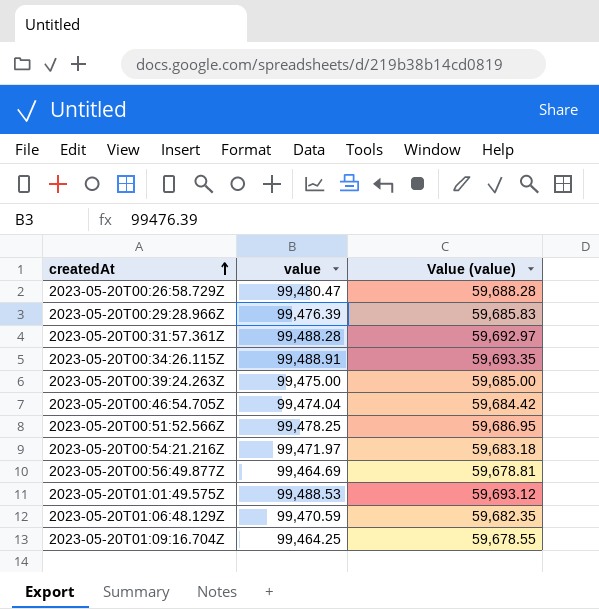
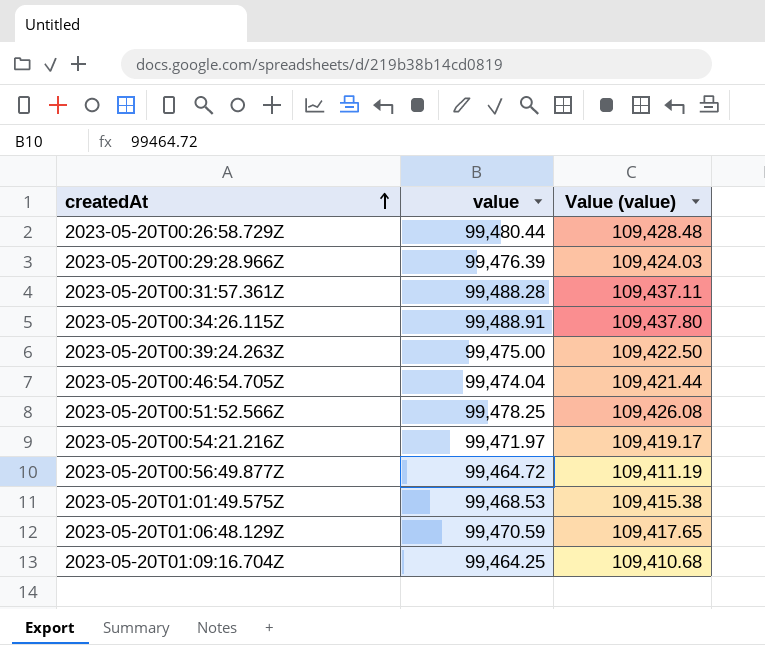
column Value (value) | formula: [value] * 0.6 -> [value] * 1.1
2023-05-20T00:26:58.729Z | value: 99,480.47 -> 99,480.44
2023-05-20T00:56:49.877Z | value: 99,464.69 -> 99,464.72
2023-05-20T01:01:49.575Z | value: 99,488.53 -> 99,468.53

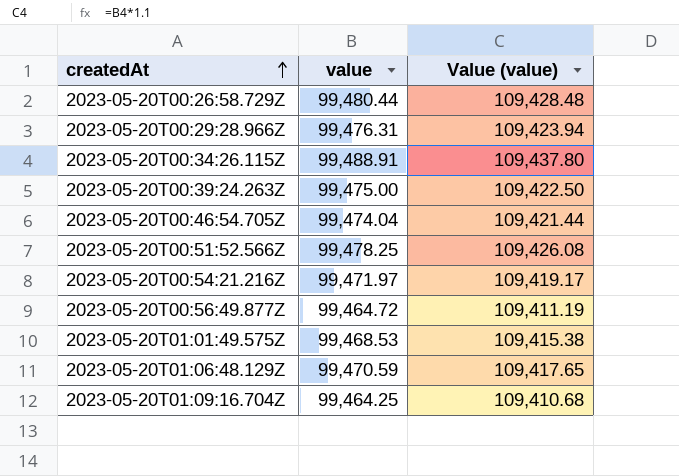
row 2023-05-20T00:31:57.361Z: 99,488.28 | 109,437.11 -> none
2023-05-20T00:29:28.966Z | value: 99,476.39 -> 99,476.31
2023-05-20T00:29:28.966Z | Value (value): 109,424.03 -> 109,423.94

